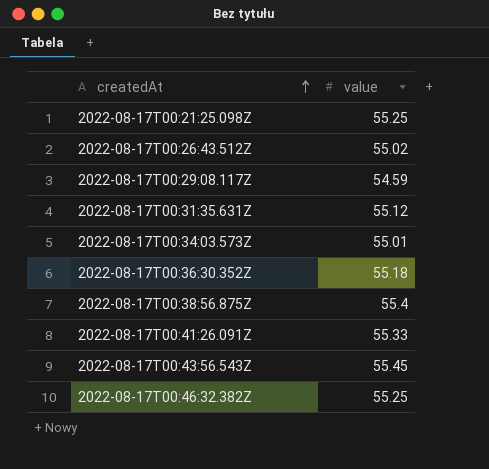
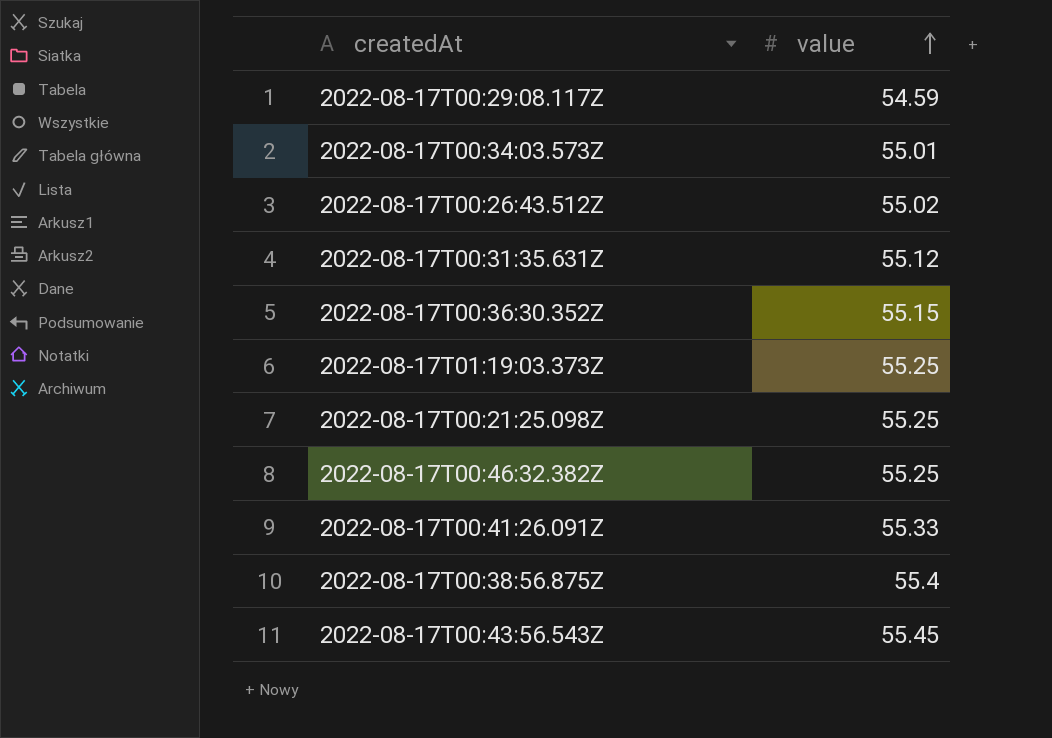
row order: createdAt ascending -> value ascending
2022-08-17T00:36:30.352Z | value: 55.18 -> 55.15
row 2022-08-17T01:19:03.373Z: none -> 55.25

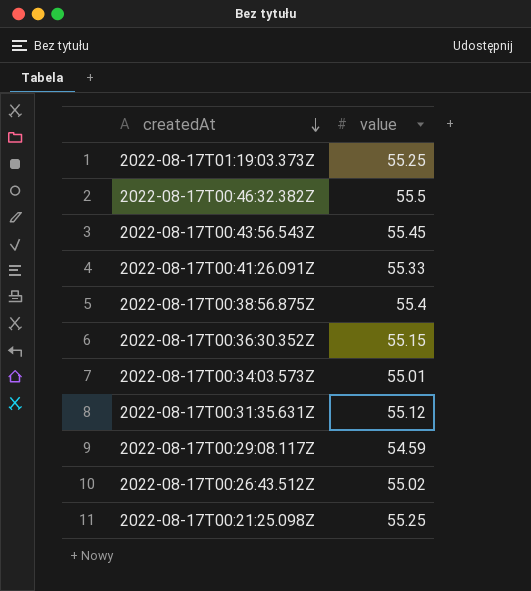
row order: value ascending -> createdAt descending
2022-08-17T00:46:32.382Z | value: 55.25 -> 55.5

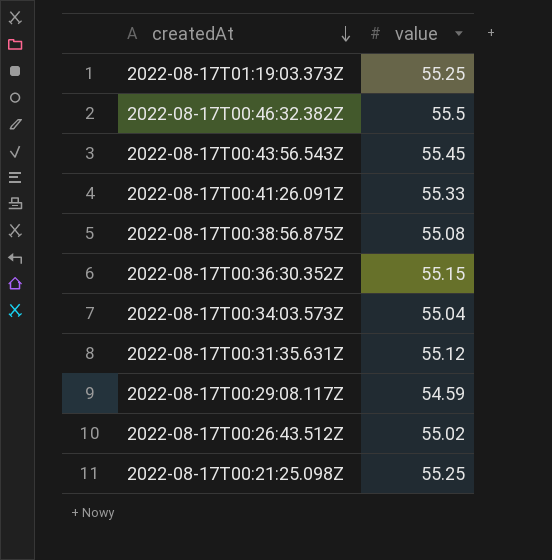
2022-08-17T00:38:56.875Z | value: 55.4 -> 55.08
2022-08-17T00:34:03.573Z | value: 55.01 -> 55.04

